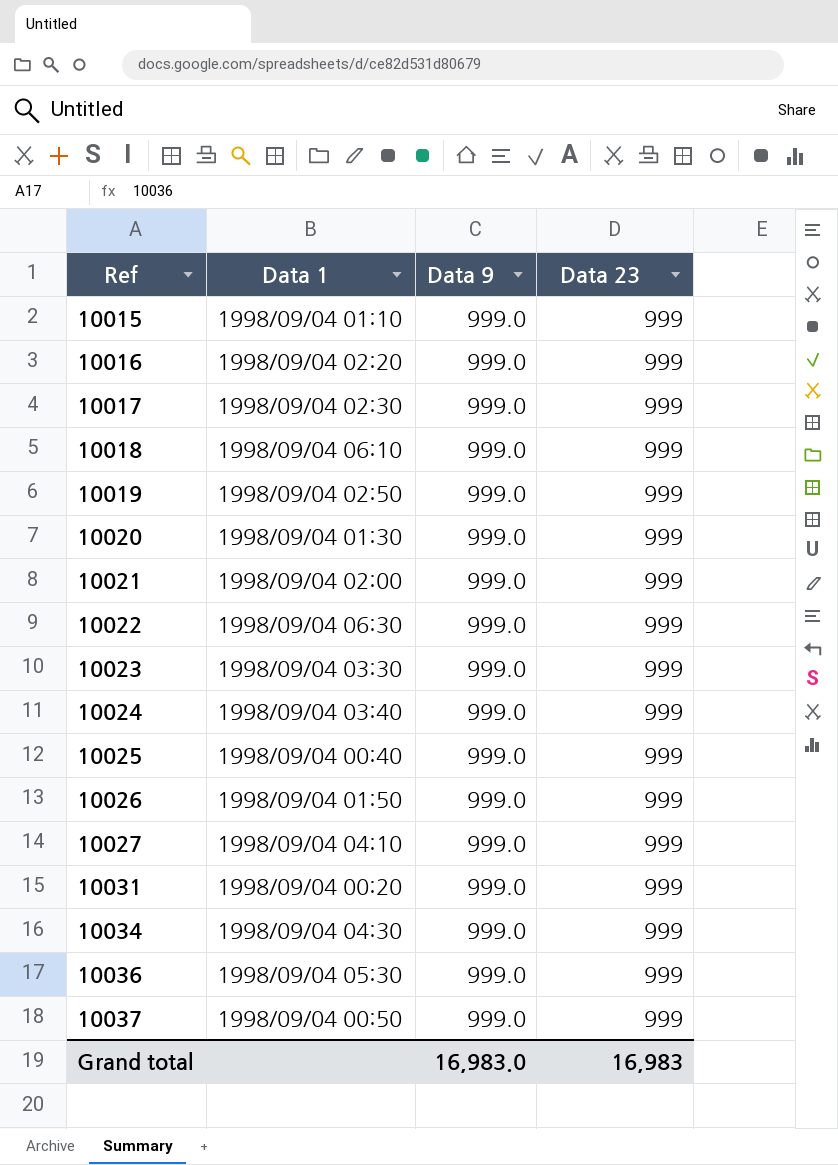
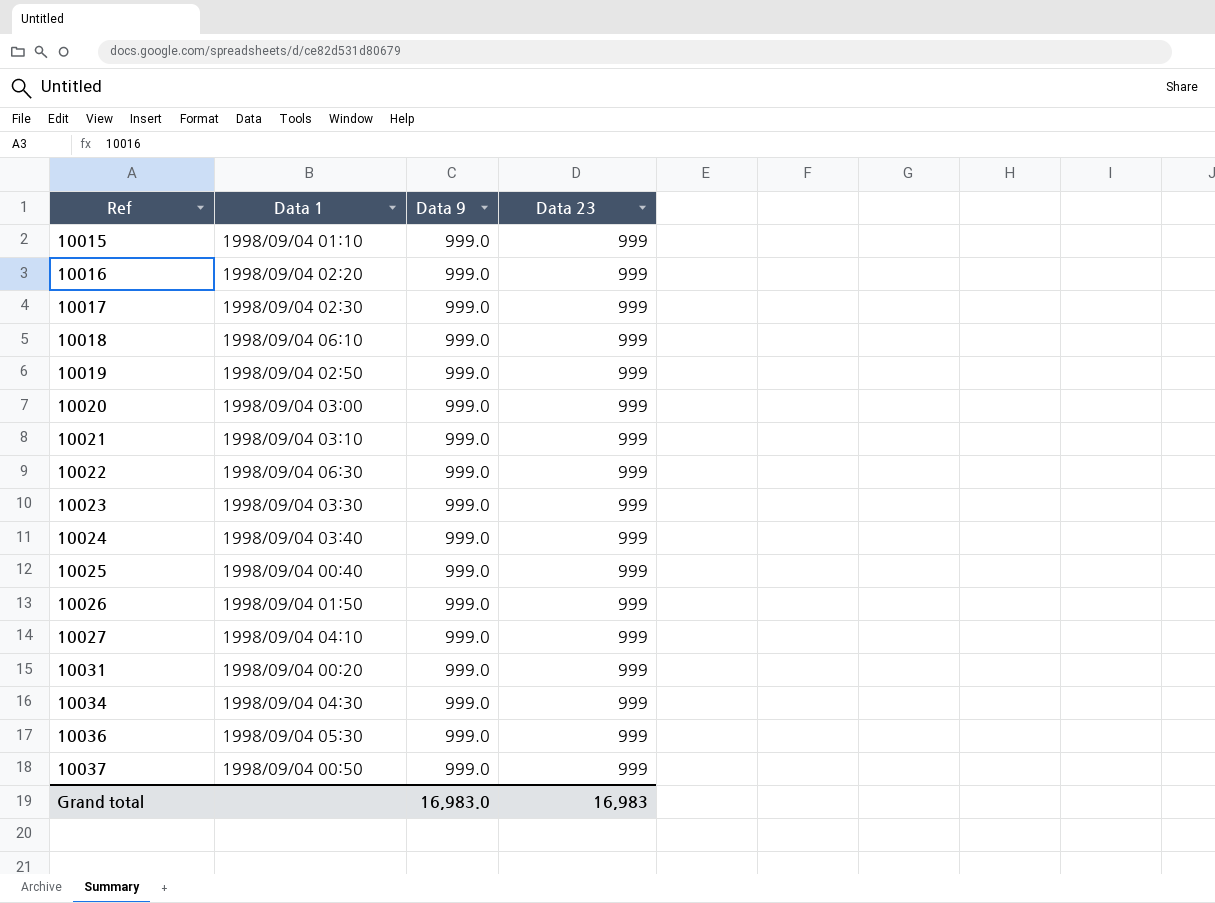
10020 | Data 1: 1998/09/04 01:30 -> 1998/09/04 03:00
10021 | Data 1: 1998/09/04 02:00 -> 1998/09/04 03:10

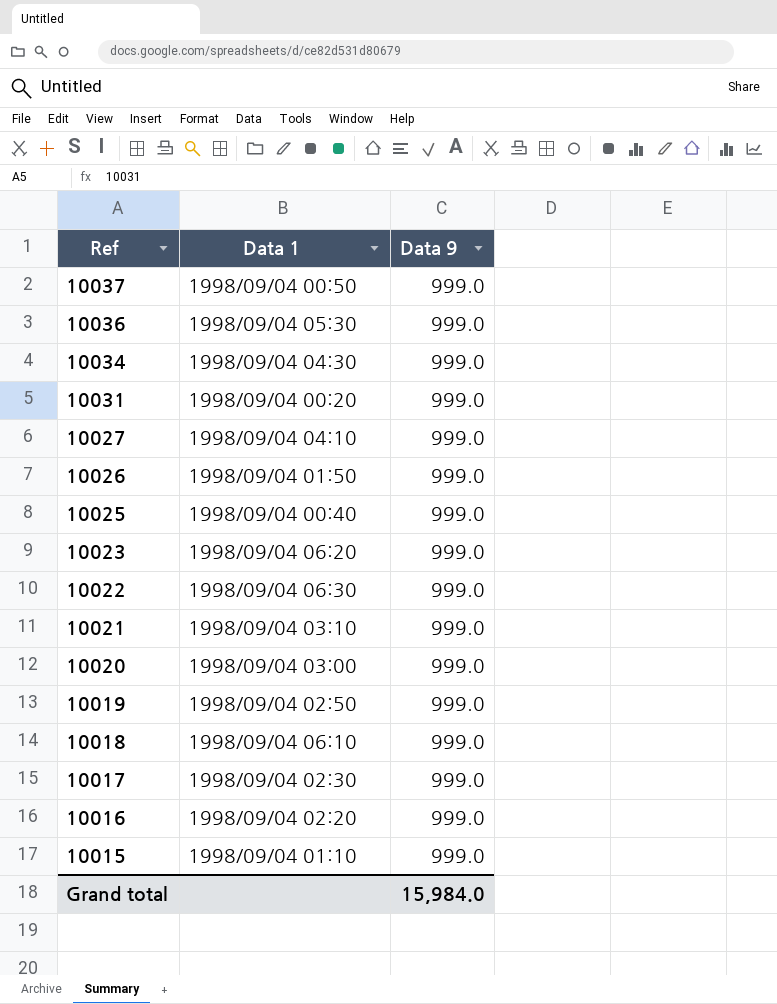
row order: Ref ascending -> Ref descending
column Data 23 | position: 4 -> none
row 10024: 1998/09/04 03:40 | 999.0 | 999 -> none
10023 | Data 1: 1998/09/04 03:30 -> 1998/09/04 06:20
Grand total | Data 9: 16,983.0 -> 15,984.0

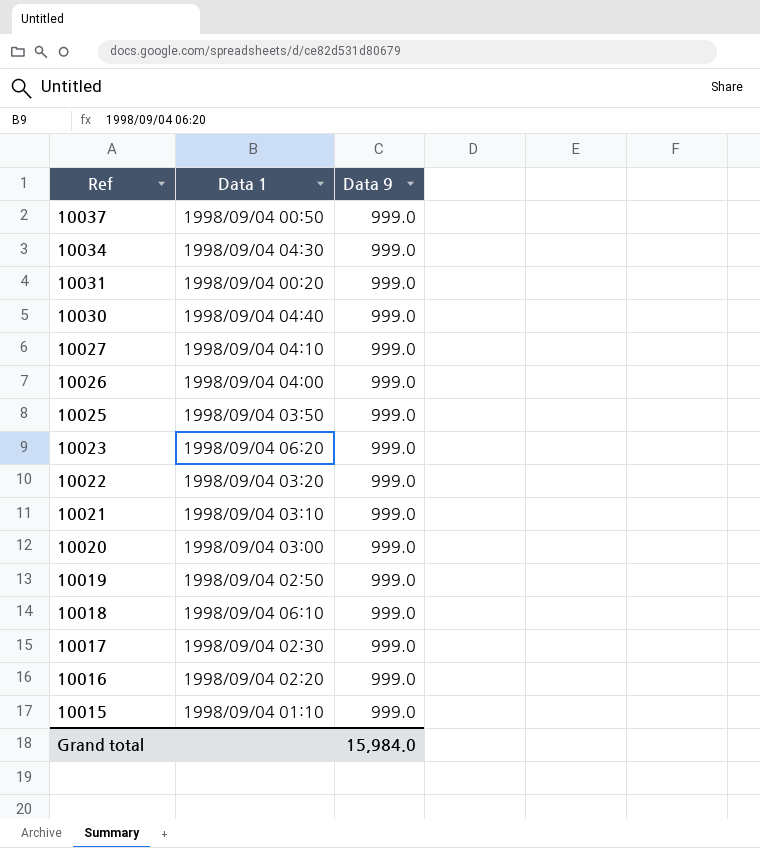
row 10036: 1998/09/04 05:30 | 999.0 -> none
row 10030: none -> 1998/09/04 04:40 | 999.0
10026 | Data 1: 1998/09/04 01:50 -> 1998/09/04 04:00
10025 | Data 1: 1998/09/04 00:40 -> 1998/09/04 03:50
10022 | Data 1: 1998/09/04 06:30 -> 1998/09/04 03:20

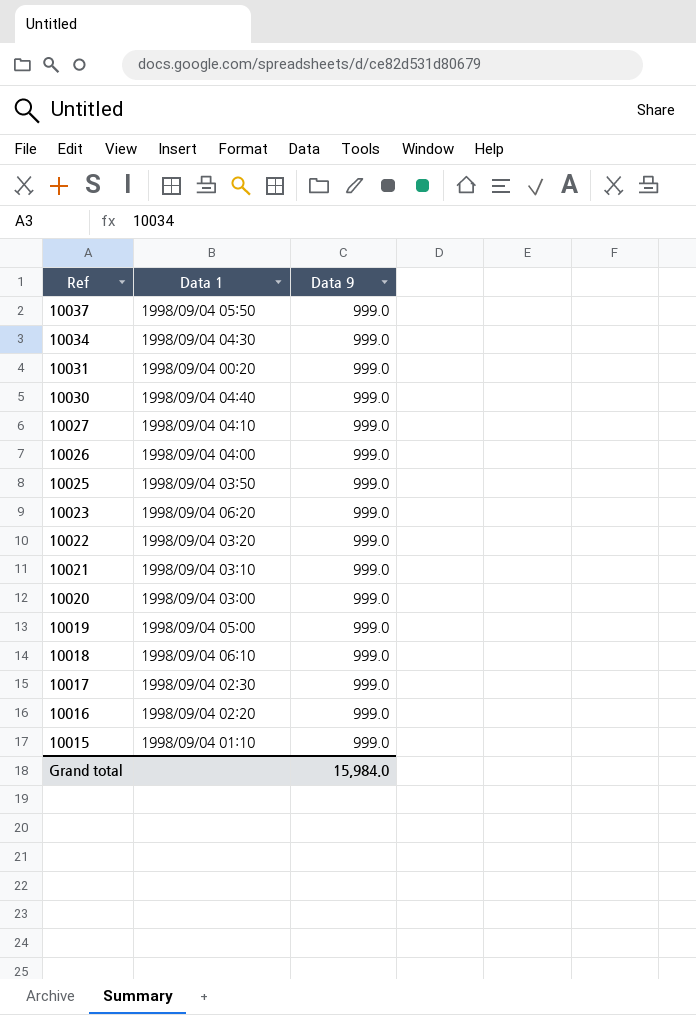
10037 | Data 1: 1998/09/04 00:50 -> 1998/09/04 05:50
10019 | Data 1: 1998/09/04 02:50 -> 1998/09/04 05:00

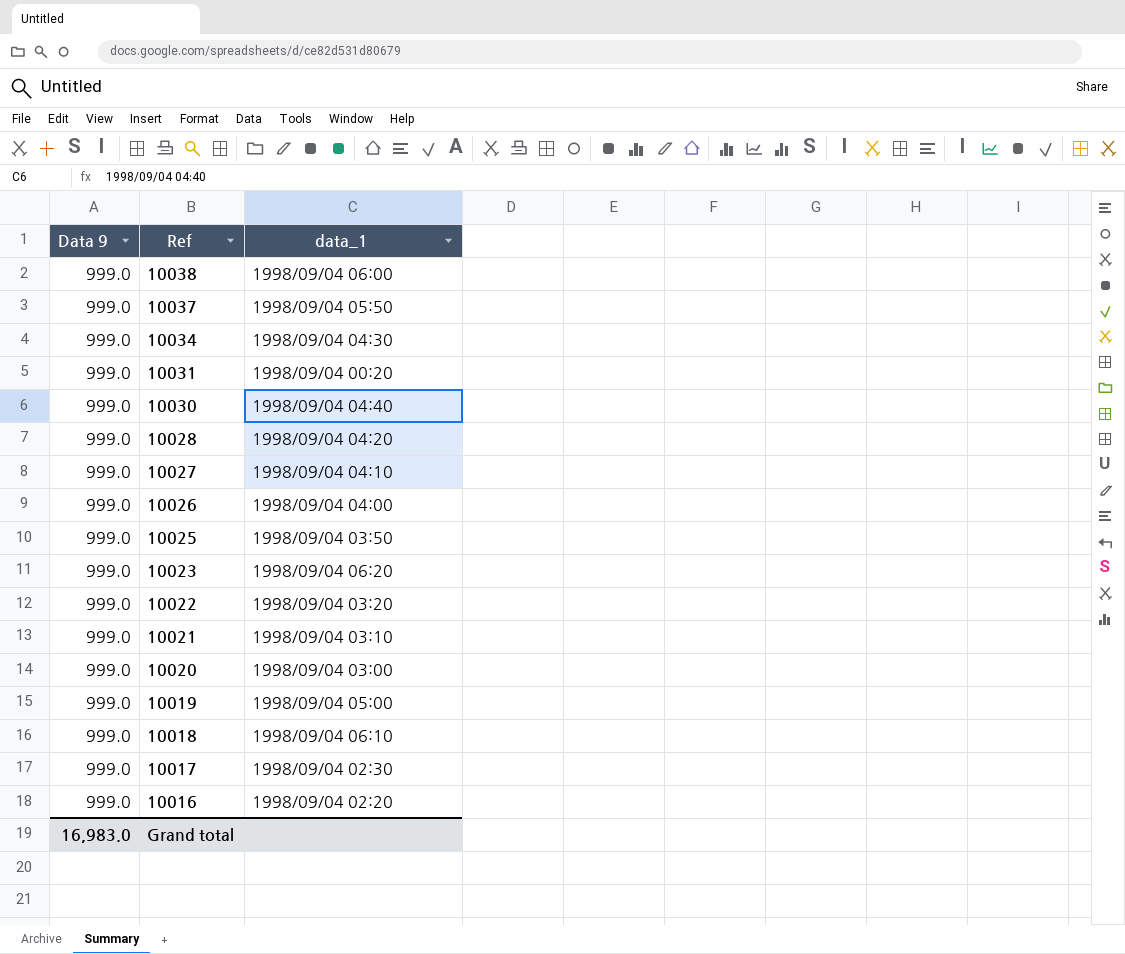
column Data 9 | position: 3 -> 1
column name: Data 1 -> data_1
row 10015: 1998/09/04 01:10 | 999.0 -> none
row 10038: none -> 999.0 | 1998/09/04 06:00
row 10028: none -> 999.0 | 1998/09/04 04:20
Grand total | Data 9: 15,984.0 -> 16,983.0

